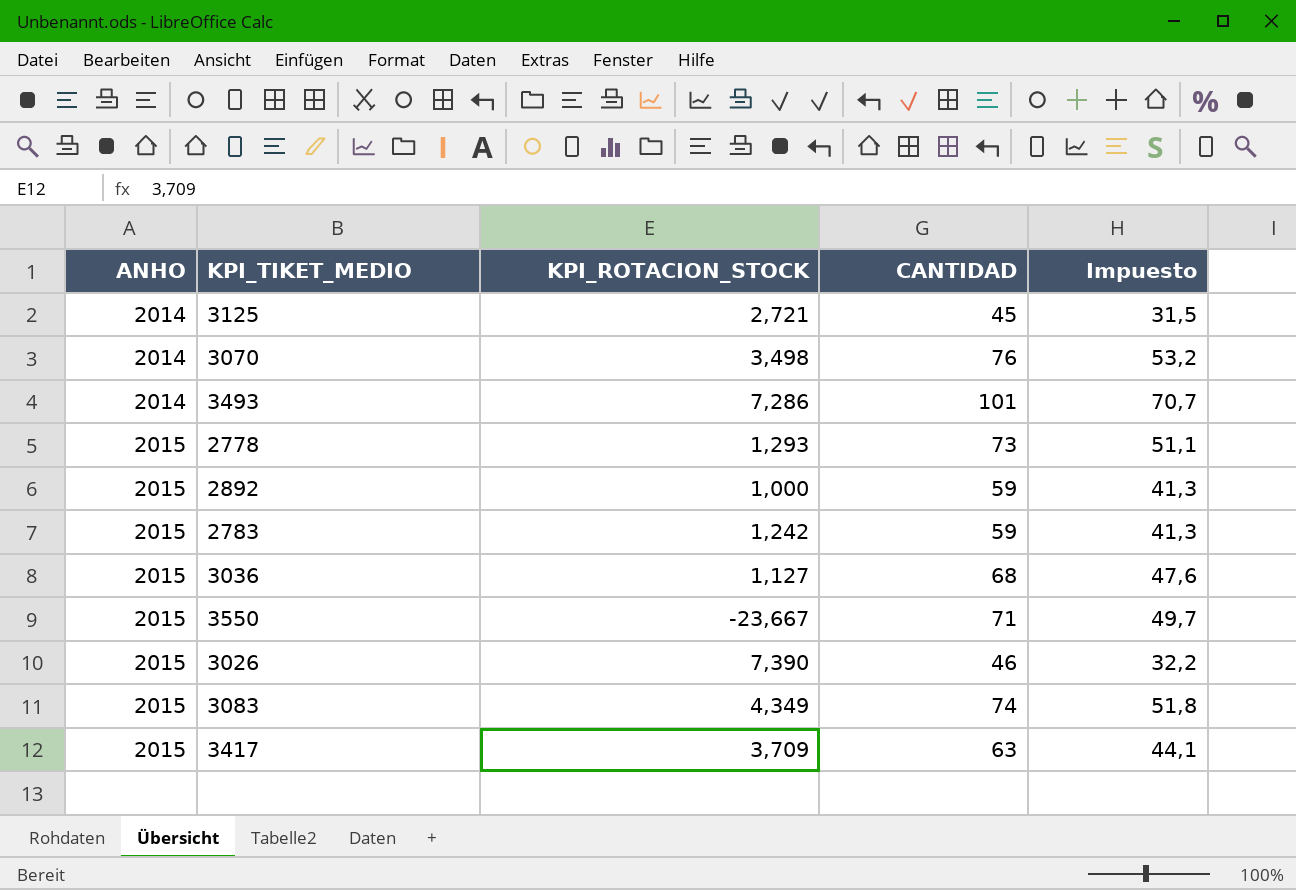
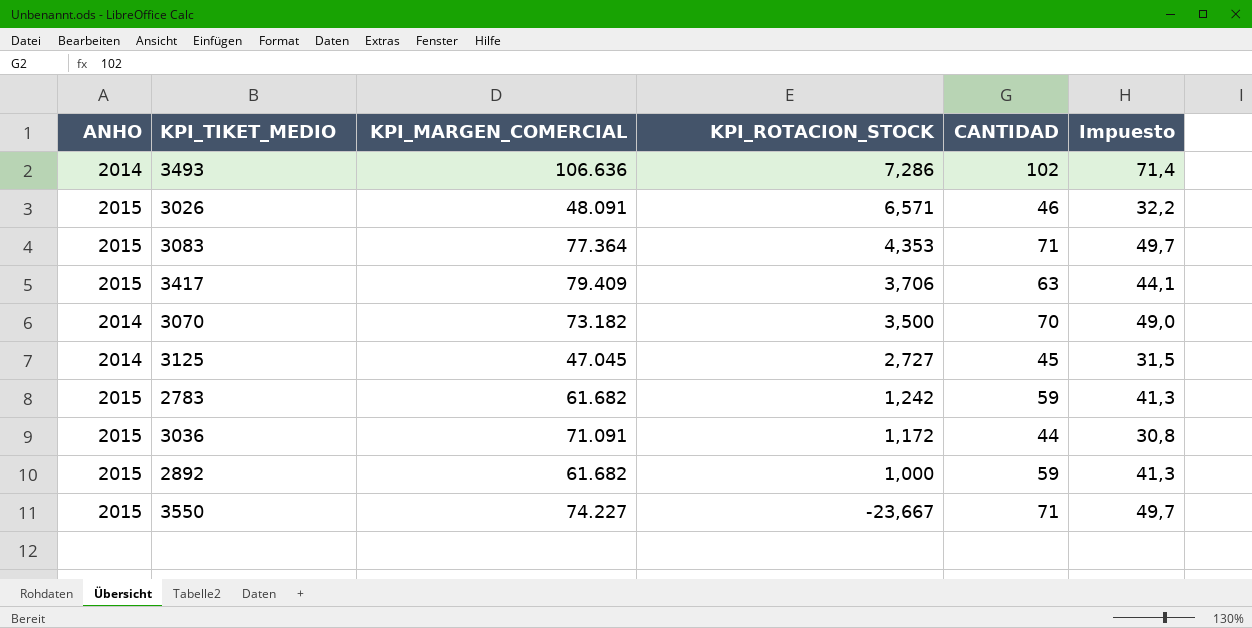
row order: ANHO ascending -> KPI_ROTACION_STOCK descending
column KPI_MARGEN_COMERCIAL | position: none -> 3
row 2778: 2015 | 1,293 | 73 | 51,1 -> none
3493 | CANTIDAD: 101 -> 102
3493 | Impuesto: 70,7 -> 71,4
3026 | KPI_ROTACION_STOCK: 7,390 -> 6,571
3083 | KPI_ROTACION_STOCK: 4,349 -> 4,353
3083 | CANTIDAD: 74 -> 71
3083 | Impuesto: 51,8 -> 49,7
3417 | KPI_ROTACION_STOCK: 3,709 -> 3,706
3070 | KPI_ROTACION_STOCK: 3,498 -> 3,500
3070 | CANTIDAD: 76 -> 70
3070 | Impuesto: 53,2 -> 49,0
3125 | KPI_ROTACION_STOCK: 2,721 -> 2,727
3036 | KPI_ROTACION_STOCK: 1,127 -> 1,172
3036 | CANTIDAD: 68 -> 44
3036 | Impuesto: 47,6 -> 30,8

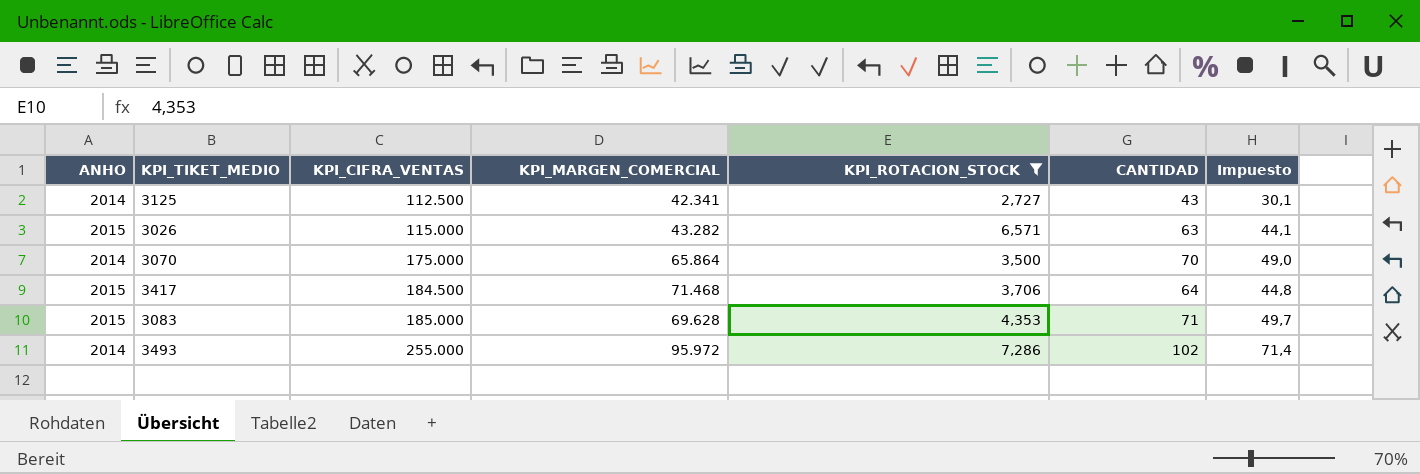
filter: none -> KPI_ROTACION_STOCK >= 2,727
row order: KPI_ROTACION_STOCK descending -> KPI_CIFRA_VENTAS ascending
column KPI_CIFRA_VENTAS | position: none -> 3
3125 | KPI_MARGEN_COMERCIAL: 47.045 -> 42.341
3125 | CANTIDAD: 45 -> 43
3125 | Impuesto: 31,5 -> 30,1
3026 | KPI_MARGEN_COMERCIAL: 48.091 -> 43.282
3026 | CANTIDAD: 46 -> 63
3026 | Impuesto: 32,2 -> 44,1
3070 | KPI_MARGEN_COMERCIAL: 73.182 -> 65.864
3417 | KPI_MARGEN_COMERCIAL: 79.409 -> 71.468
3417 | CANTIDAD: 63 -> 64
3417 | Impuesto: 44,1 -> 44,8
3083 | KPI_MARGEN_COMERCIAL: 77.364 -> 69.628
3493 | KPI_MARGEN_COMERCIAL: 106.636 -> 95.972

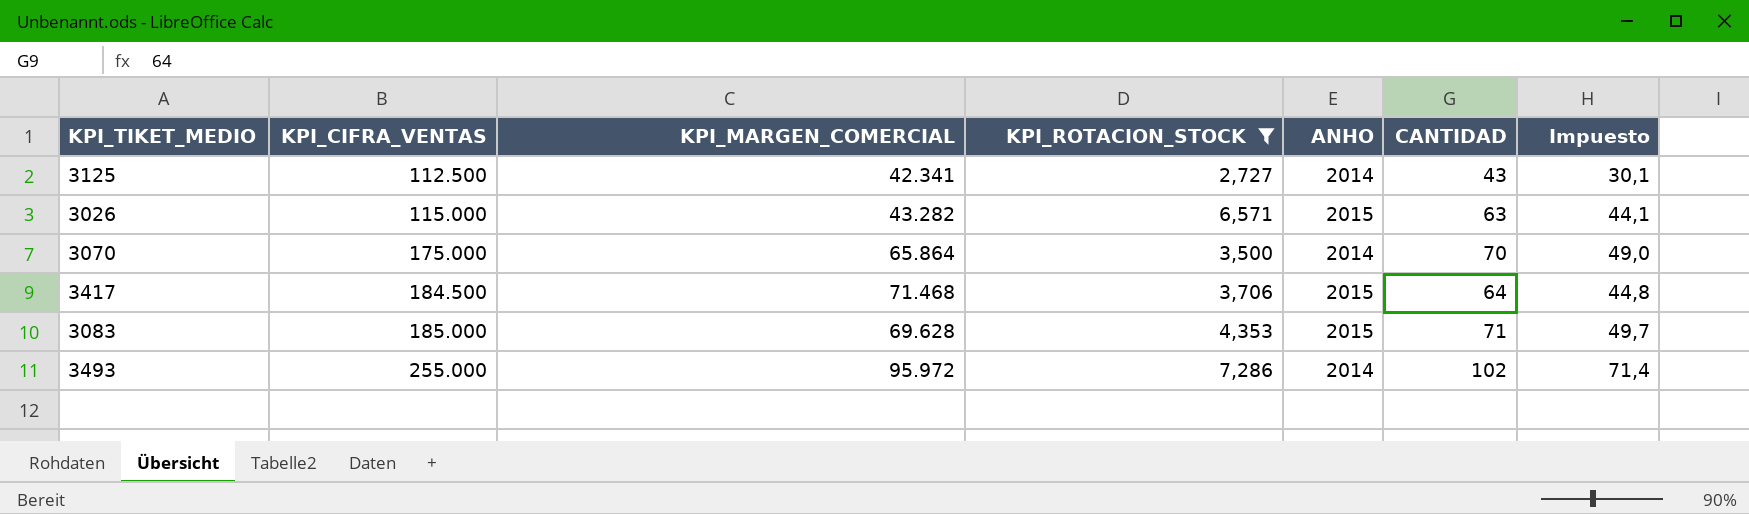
column ANHO | position: 1 -> 5

